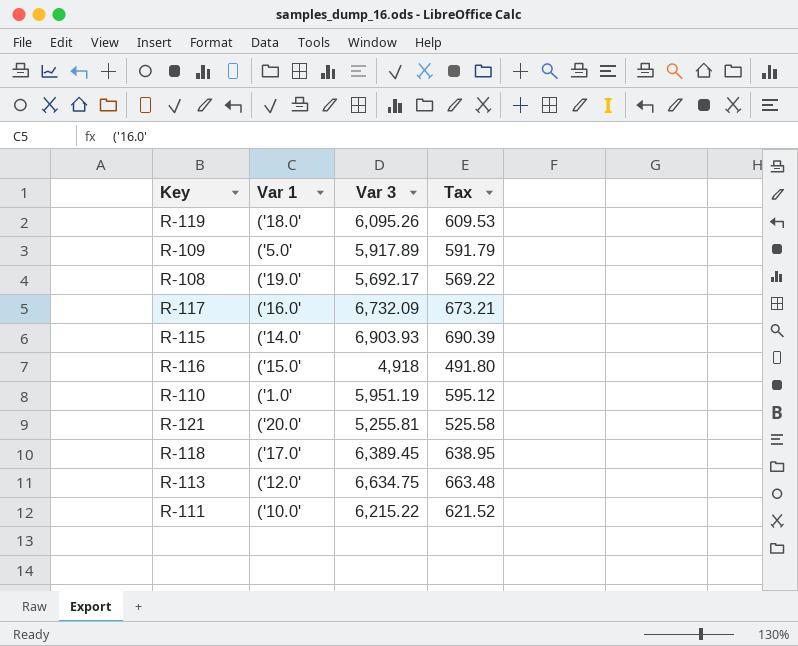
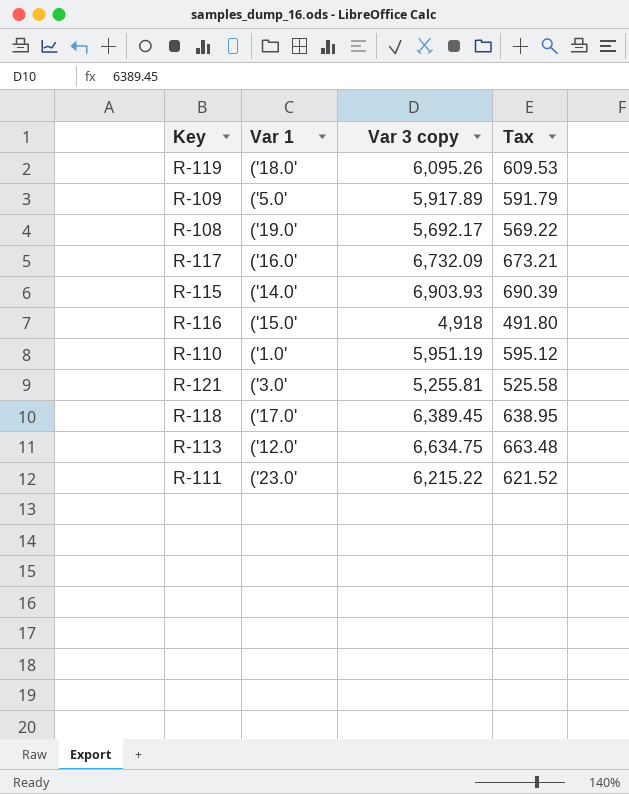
column name: Var 3 -> Var 3 copy
R-121 | Var 1: ('20.0' -> ('3.0'
R-111 | Var 1: ('10.0' -> ('23.0'

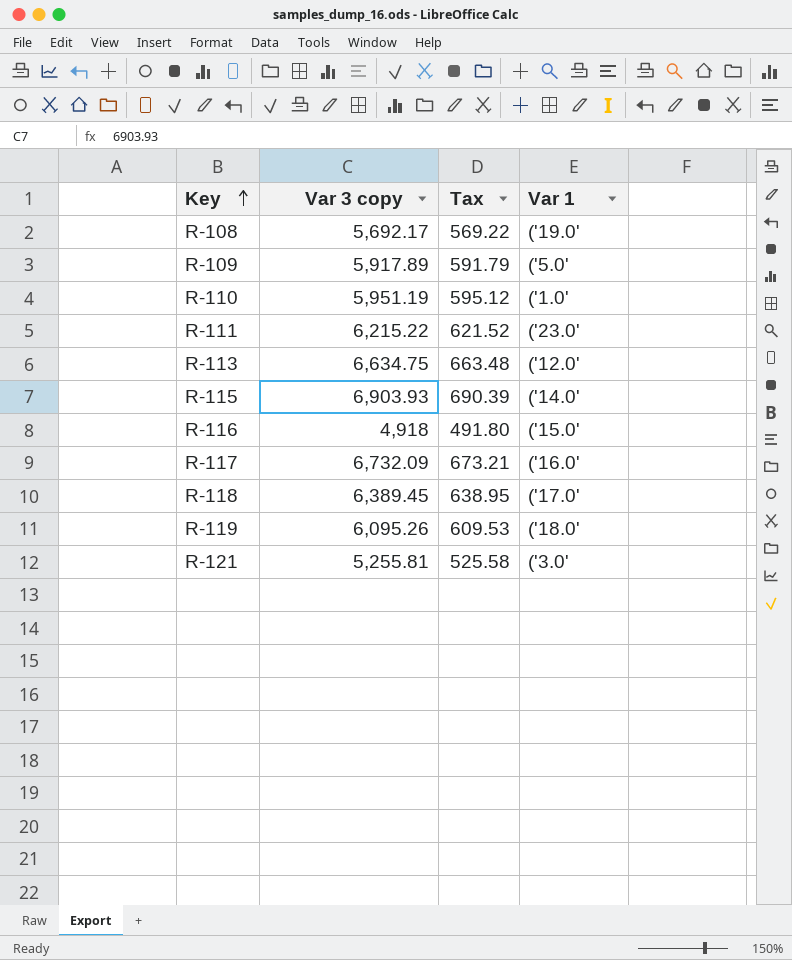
row order: none -> Key ascending
column Var 1 | position: 2 -> 4

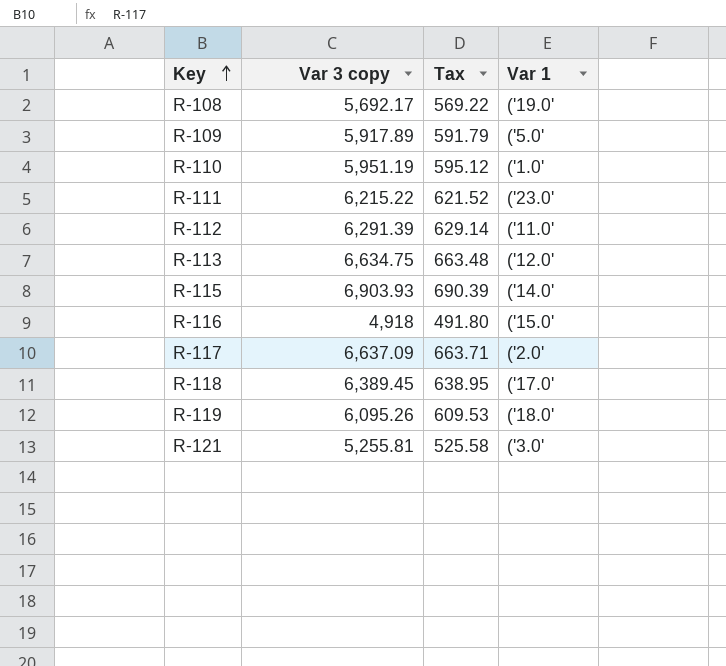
row R-112: none -> 6,291.39 | 629.14 | ('11.0'
R-117 | Var 3 copy: 6,732.09 -> 6,637.09
R-117 | Tax: 673.21 -> 663.71
R-117 | Var 1: ('16.0' -> ('2.0'

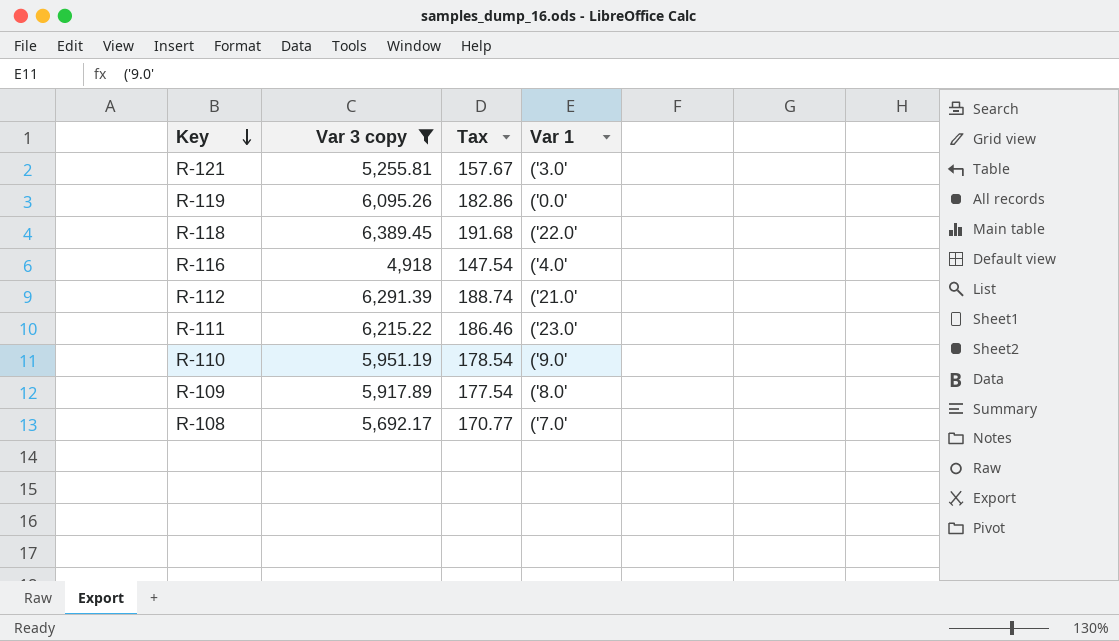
filter: none -> Var 3 copy <= 6,389.45
row order: Key ascending -> Key descending
column Tax | formula: [Var 3 copy] * 0.1 -> [Var 3 copy] * 0.03
R-119 | Var 1: ('18.0' -> ('0.0'
R-118 | Var 1: ('17.0' -> ('22.0'
R-116 | Var 1: ('15.0' -> ('4.0'
R-112 | Var 1: ('11.0' -> ('21.0'
R-110 | Var 1: ('1.0' -> ('9.0'
R-109 | Var 1: ('5.0' -> ('8.0'
R-108 | Var 1: ('19.0' -> ('7.0'

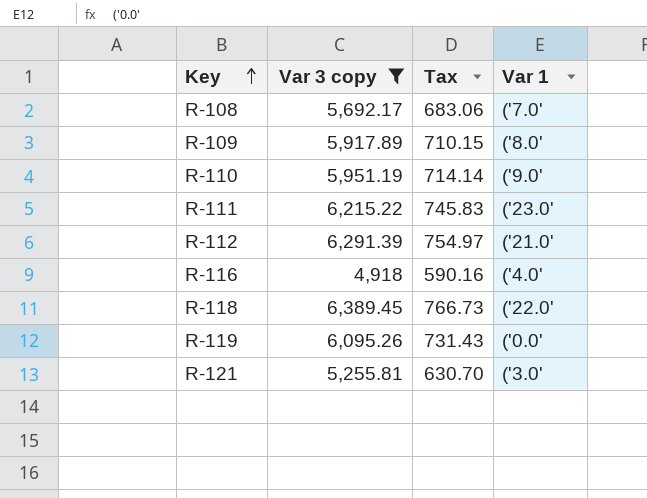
row order: Key descending -> Key ascending
column Tax | formula: [Var 3 copy] * 0.03 -> [Var 3 copy] * 0.12

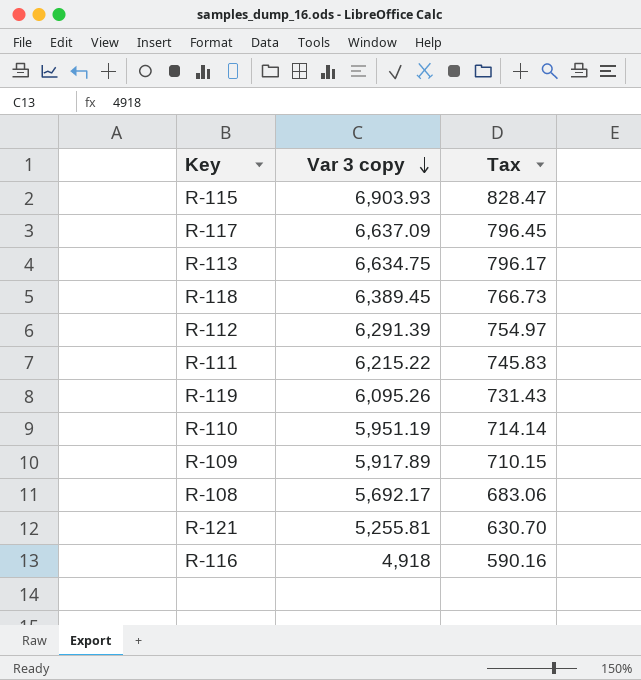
filter: Var 3 copy <= 6,389.45 -> none
row order: Key ascending -> Var 3 copy descending
column Var 1 | position: 4 -> none

